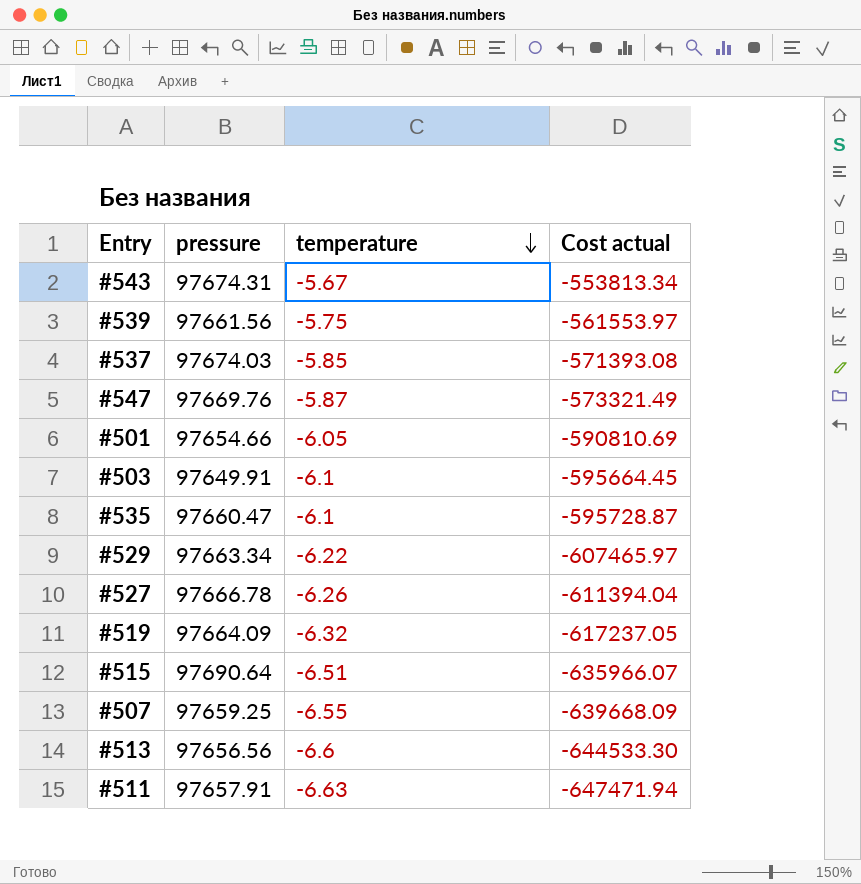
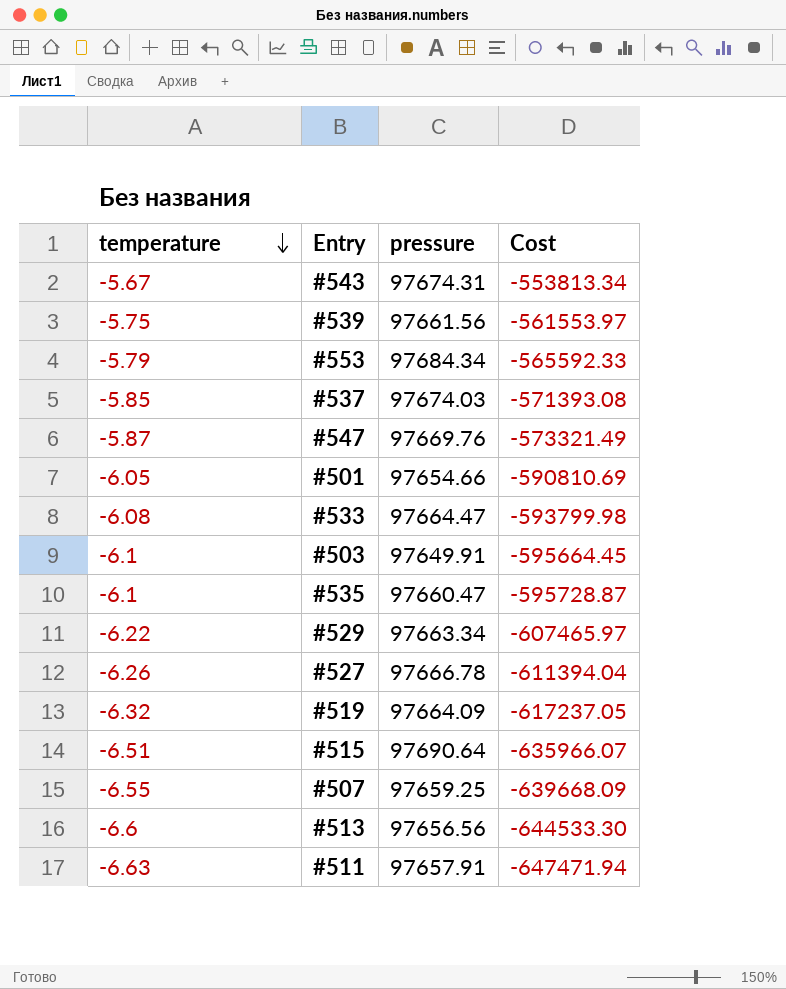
column temperature | position: 3 -> 1
column name: Cost actual -> Cost
row #553: none -> -5.79 | 97684.34 | -565592.33
row #533: none -> -6.08 | 97664.47 | -593799.98

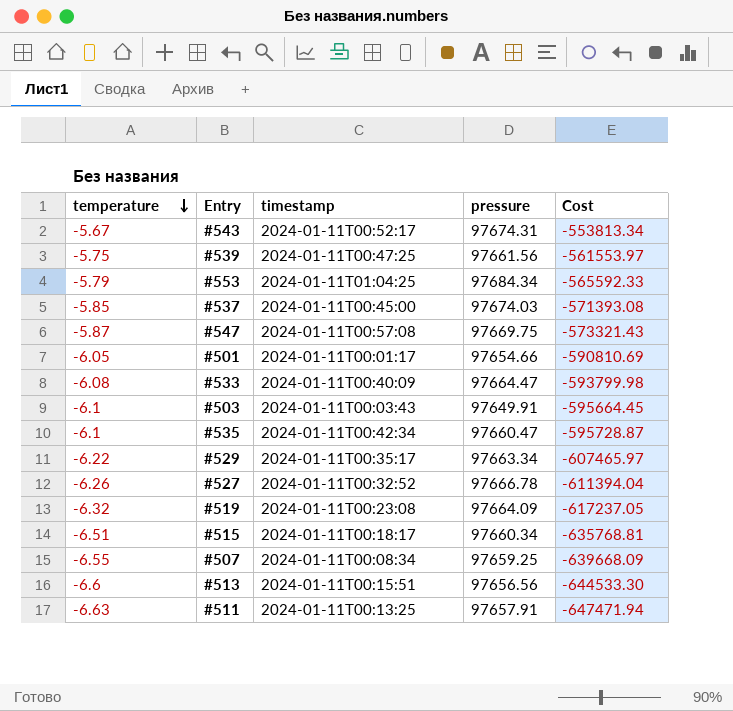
column timestamp | position: none -> 3
#547 | pressure: 97669.76 -> 97669.75
#547 | Cost: -573321.49 -> -573321.43
#515 | pressure: 97690.64 -> 97660.34
#515 | Cost: -635966.07 -> -635768.81

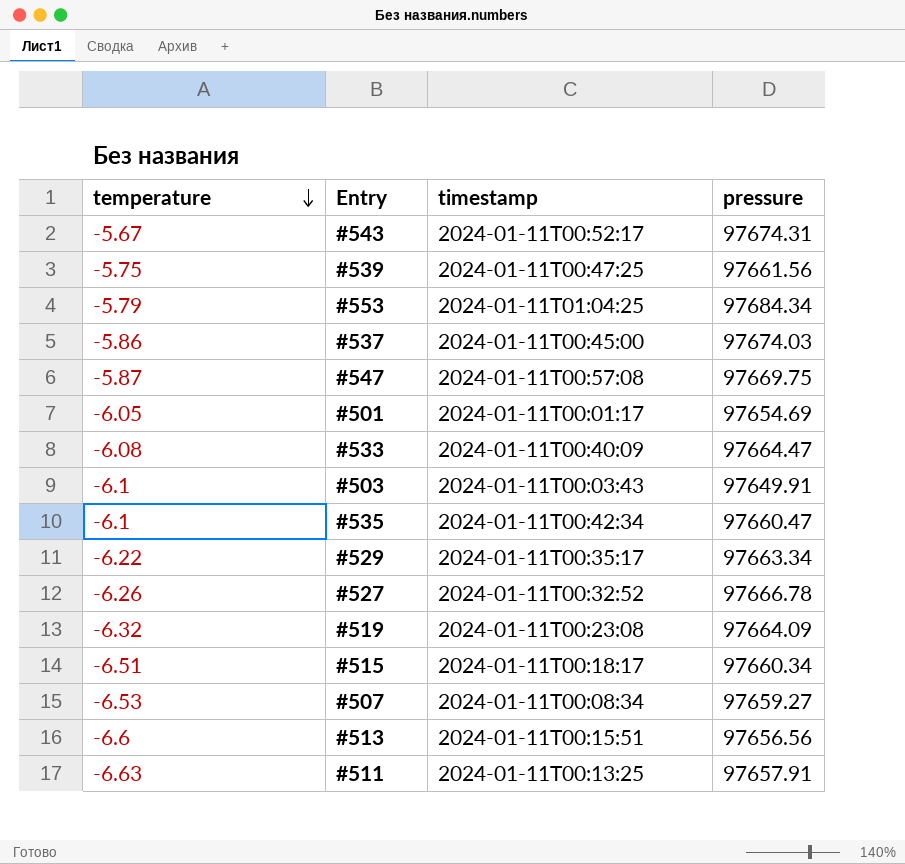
column Cost | formula: [temperature] * [pressure] -> none
#537 | temperature: -5.85 -> -5.86
#501 | pressure: 97654.66 -> 97654.69
#507 | temperature: -6.55 -> -6.53
#507 | pressure: 97659.25 -> 97659.27

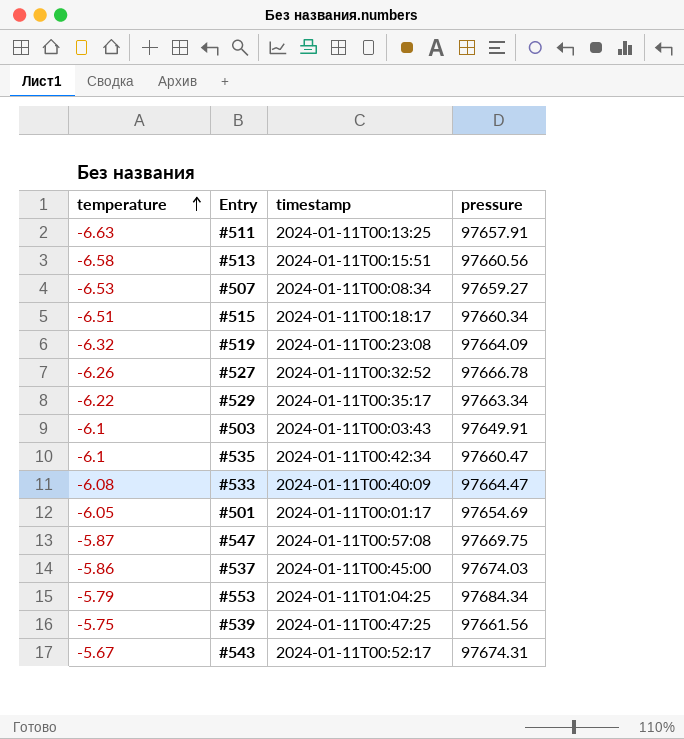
row order: temperature descending -> temperature ascending
#513 | temperature: -6.6 -> -6.58
#513 | pressure: 97656.56 -> 97660.56

